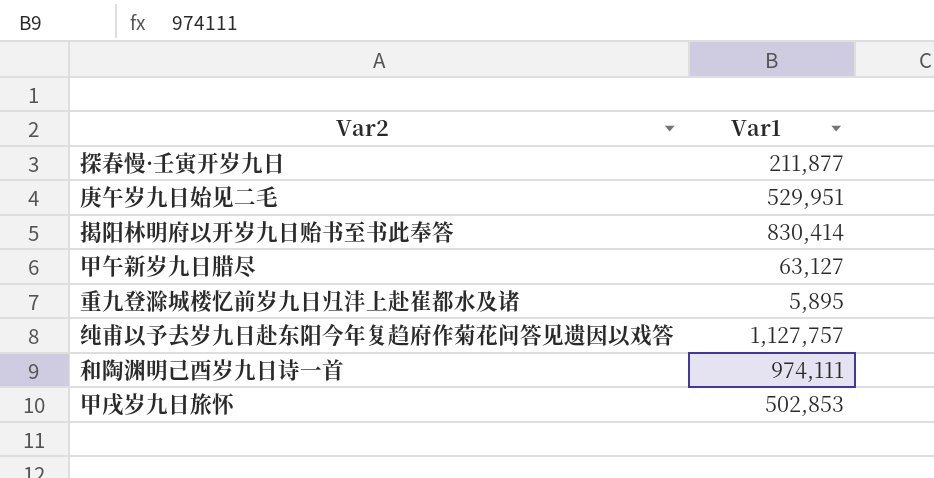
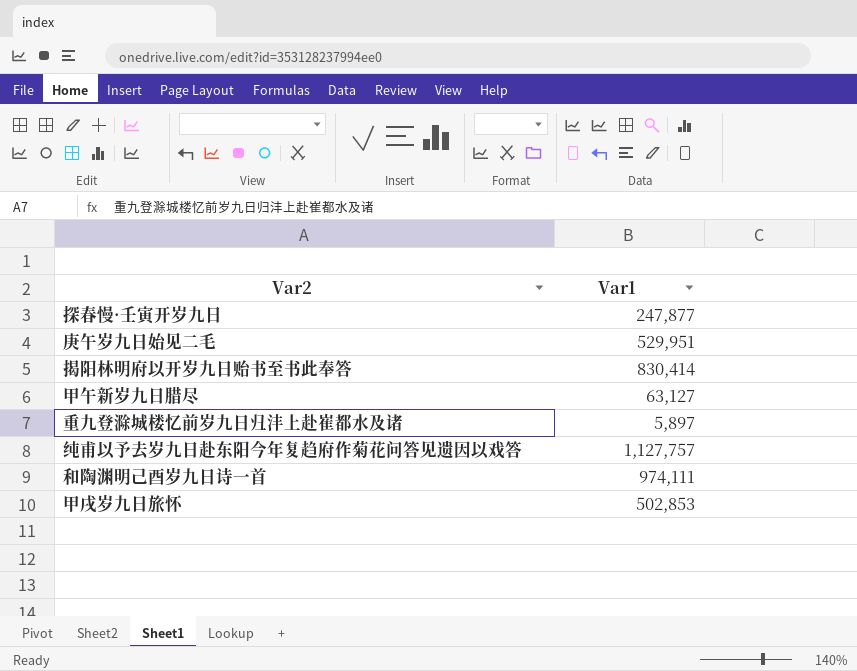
探春慢·壬寅开岁九日 | Var1: 211,877 -> 247,877
重九登滁城楼忆前岁九日归沣上赴崔都水及诸 | Var1: 5,895 -> 5,897

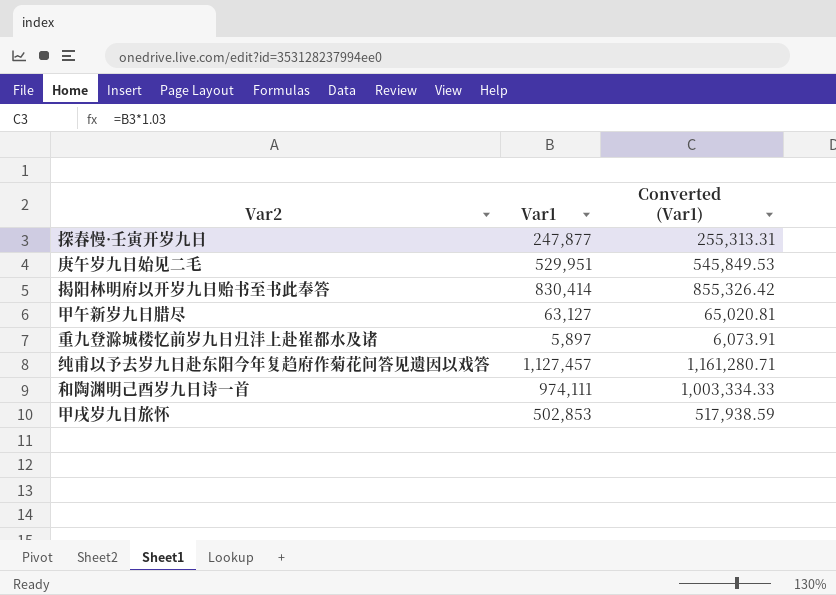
column Converted (Var1) | formula: none -> [Var1] * 1.03
纯甫以予去岁九日赴东阳今年复趋府作菊花问答见遗因以戏答 | Var1: 1,127,757 -> 1,127,457

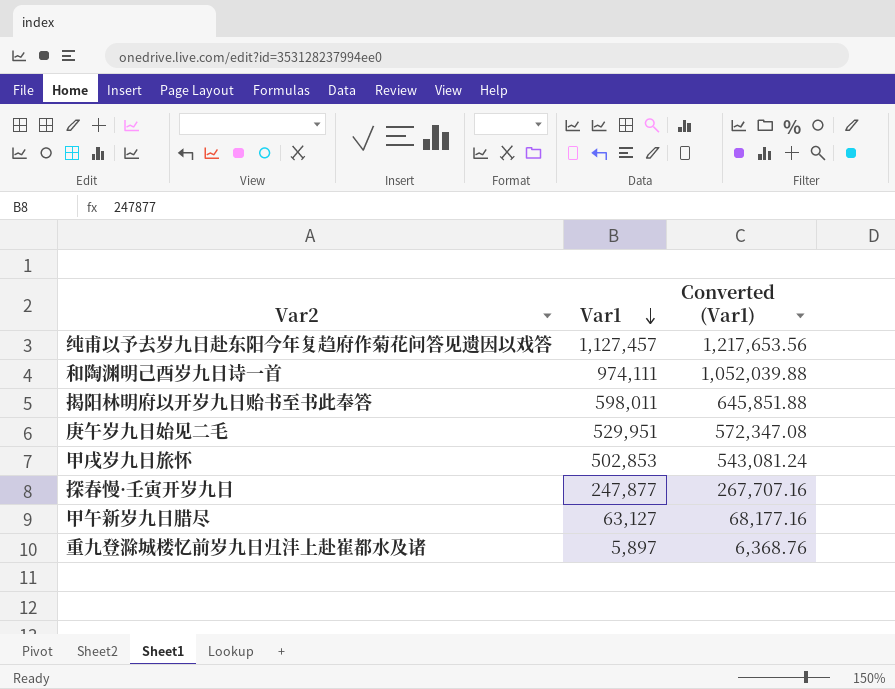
row order: none -> Var1 descending
column Converted (Var1) | formula: [Var1] * 1.03 -> [Var1] * 1.08
揭阳林明府以开岁九日贻书至书此奉答 | Var1: 830,414 -> 598,011

